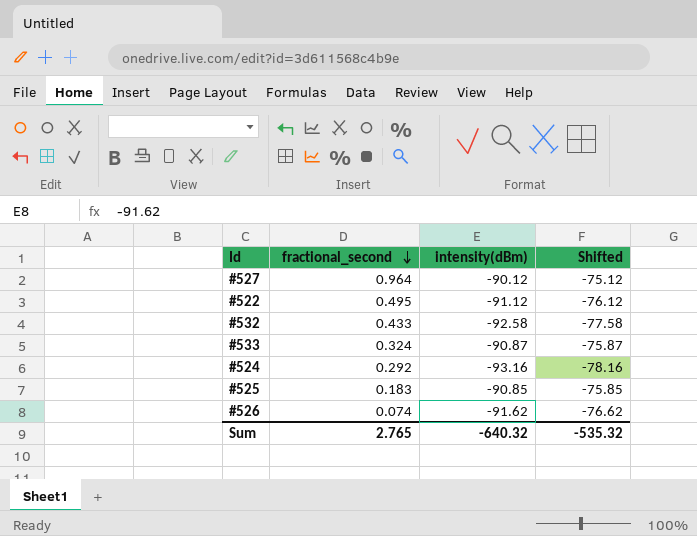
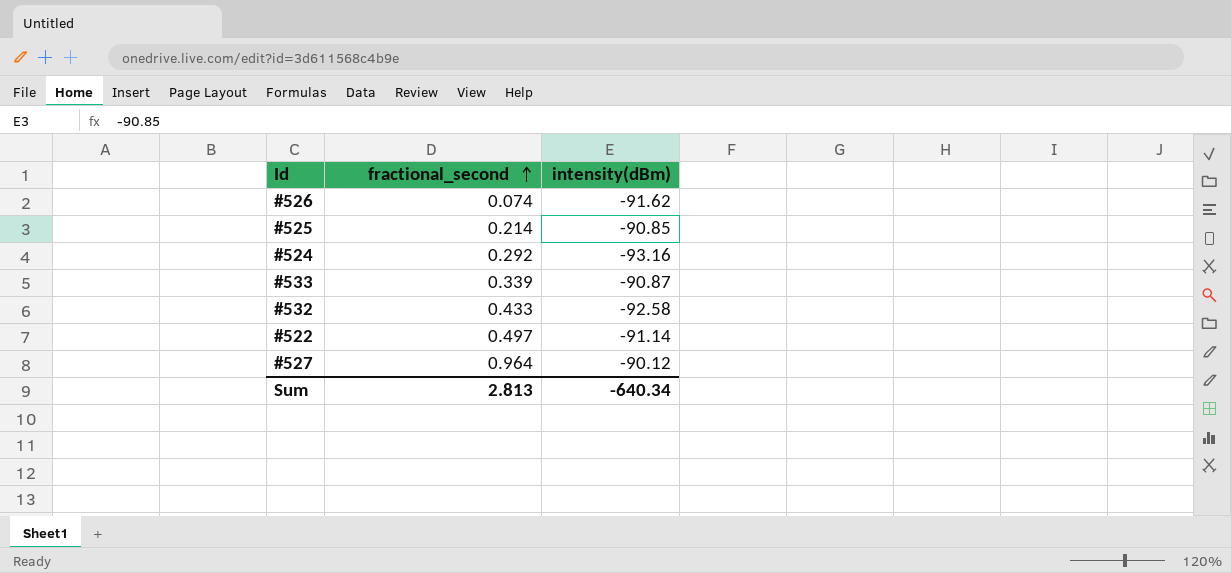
row order: fractional_second descending -> fractional_second ascending
column Shifted | formula: [intensity(dBm)] + 15 -> none
#525 | fractional_second: 0.183 -> 0.214
#533 | fractional_second: 0.324 -> 0.339
#522 | fractional_second: 0.495 -> 0.497
#522 | intensity(dBm): -91.12 -> -91.14
Sum | fractional_second: 2.765 -> 2.813
Sum | intensity(dBm): -640.32 -> -640.34

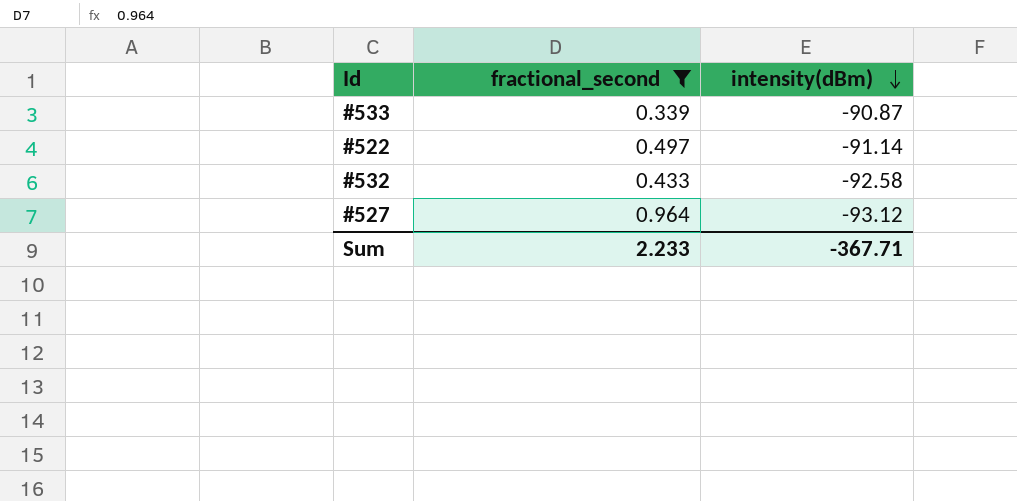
filter: none -> fractional_second >= 0.339
row order: fractional_second ascending -> intensity(dBm) descending
#527 | intensity(dBm): -90.12 -> -93.12
Sum | fractional_second: 2.813 -> 2.233
Sum | intensity(dBm): -640.34 -> -367.71

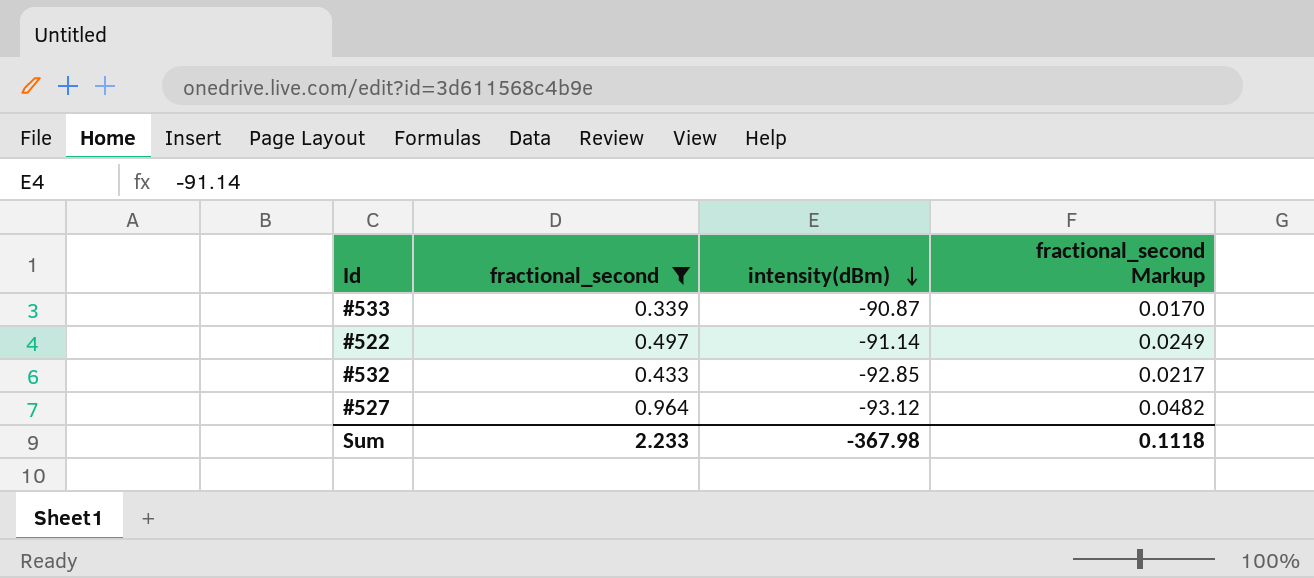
column fractional_second Markup | formula: none -> [fractional_second] * 0.05
#532 | intensity(dBm): -92.58 -> -92.85
Sum | intensity(dBm): -367.71 -> -367.98

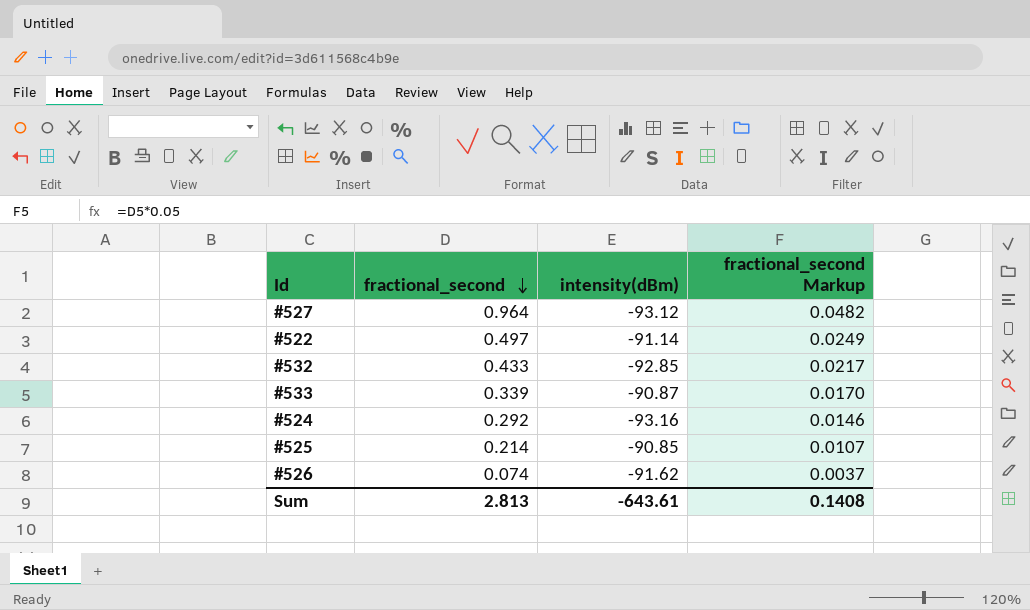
filter: fractional_second >= 0.339 -> none
row order: intensity(dBm) descending -> fractional_second descending
Sum | fractional_second: 2.233 -> 2.813
Sum | intensity(dBm): -367.98 -> -643.61
Sum | fractional_second Markup: 0.1118 -> 0.1408

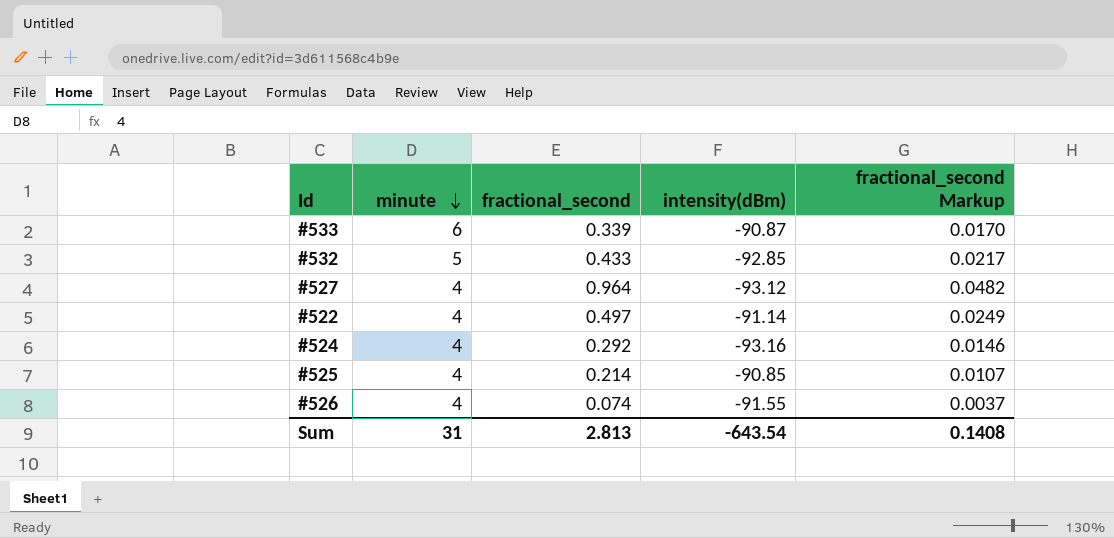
row order: fractional_second descending -> minute descending
column minute | position: none -> 2
#526 | intensity(dBm): -91.62 -> -91.55
Sum | intensity(dBm): -643.61 -> -643.54

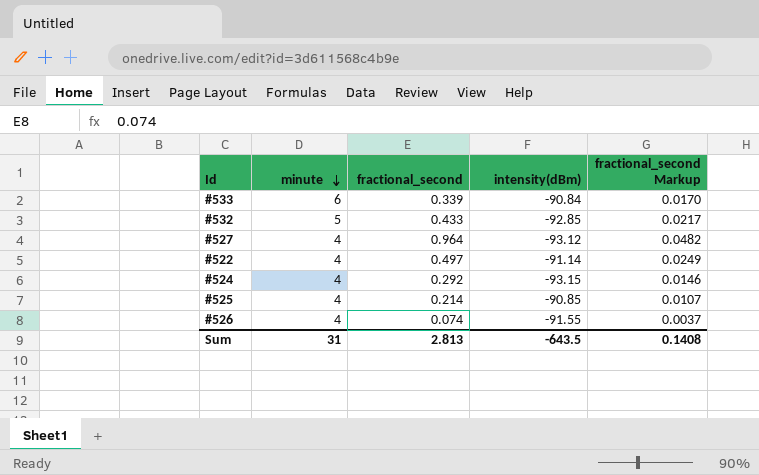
#533 | intensity(dBm): -90.87 -> -90.84
#524 | intensity(dBm): -93.16 -> -93.15
Sum | intensity(dBm): -643.54 -> -643.5

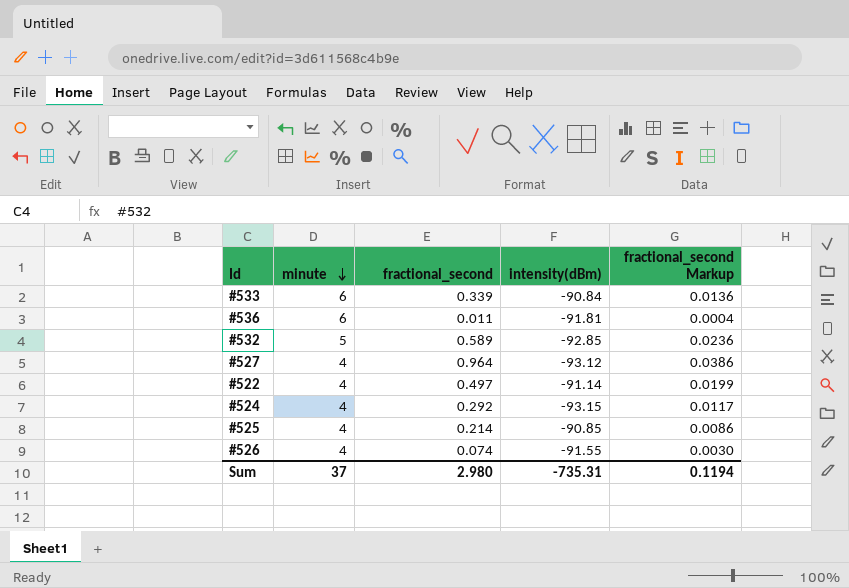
column fractional_second Markup | formula: [fractional_second] * 0.05 -> [fractional_second] * 0.04
row #536: none -> 6 | 0.011 | -91.81 | 0.0004
#532 | fractional_second: 0.433 -> 0.589
Sum | minute: 31 -> 37
Sum | fractional_second: 2.813 -> 2.980
Sum | intensity(dBm): -643.5 -> -735.31
Sum | fractional_second Markup: 0.1408 -> 0.1194

